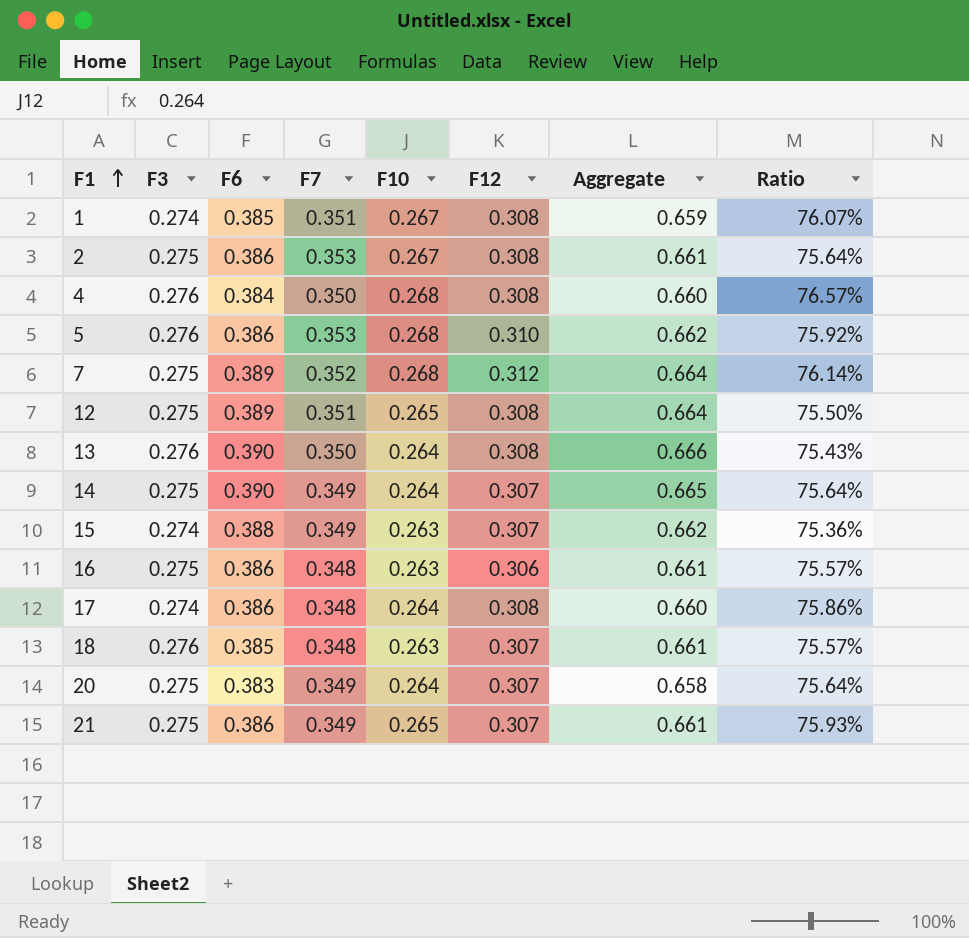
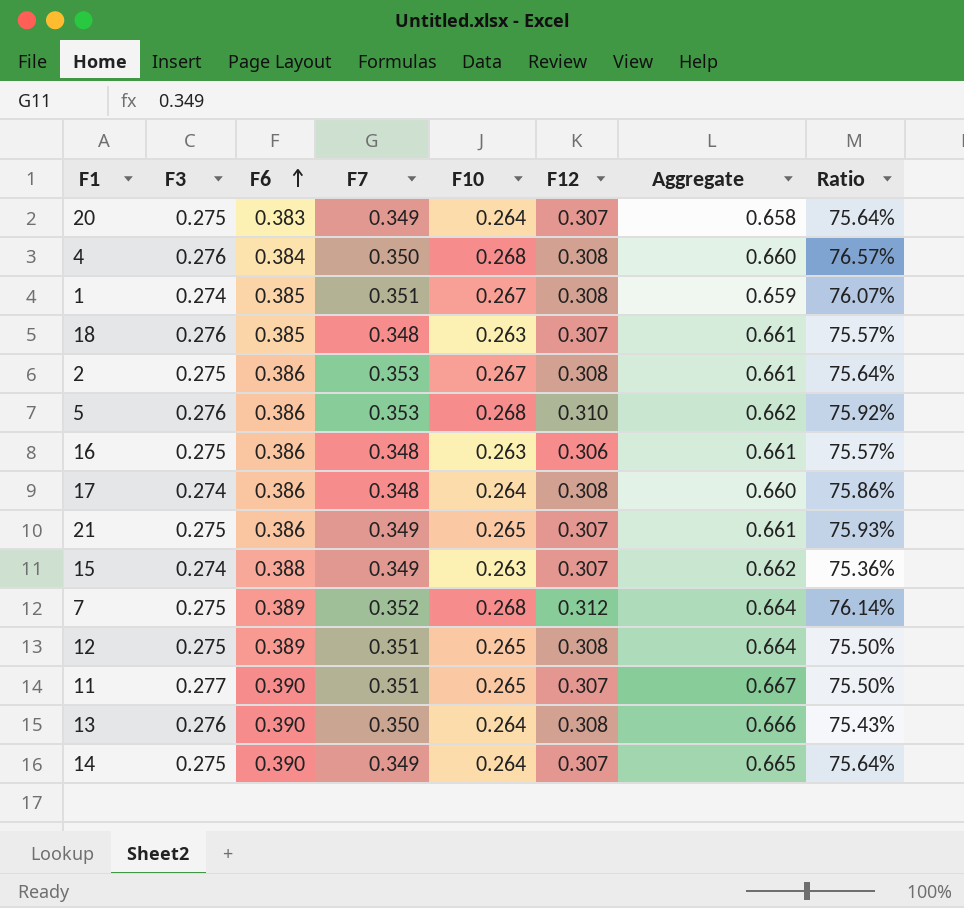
row order: F1 ascending -> F6 ascending
row 11: none -> 0.277 | 0.390 | 0.351 | 0.265 | 0.307 | 0.667 | 75.50%

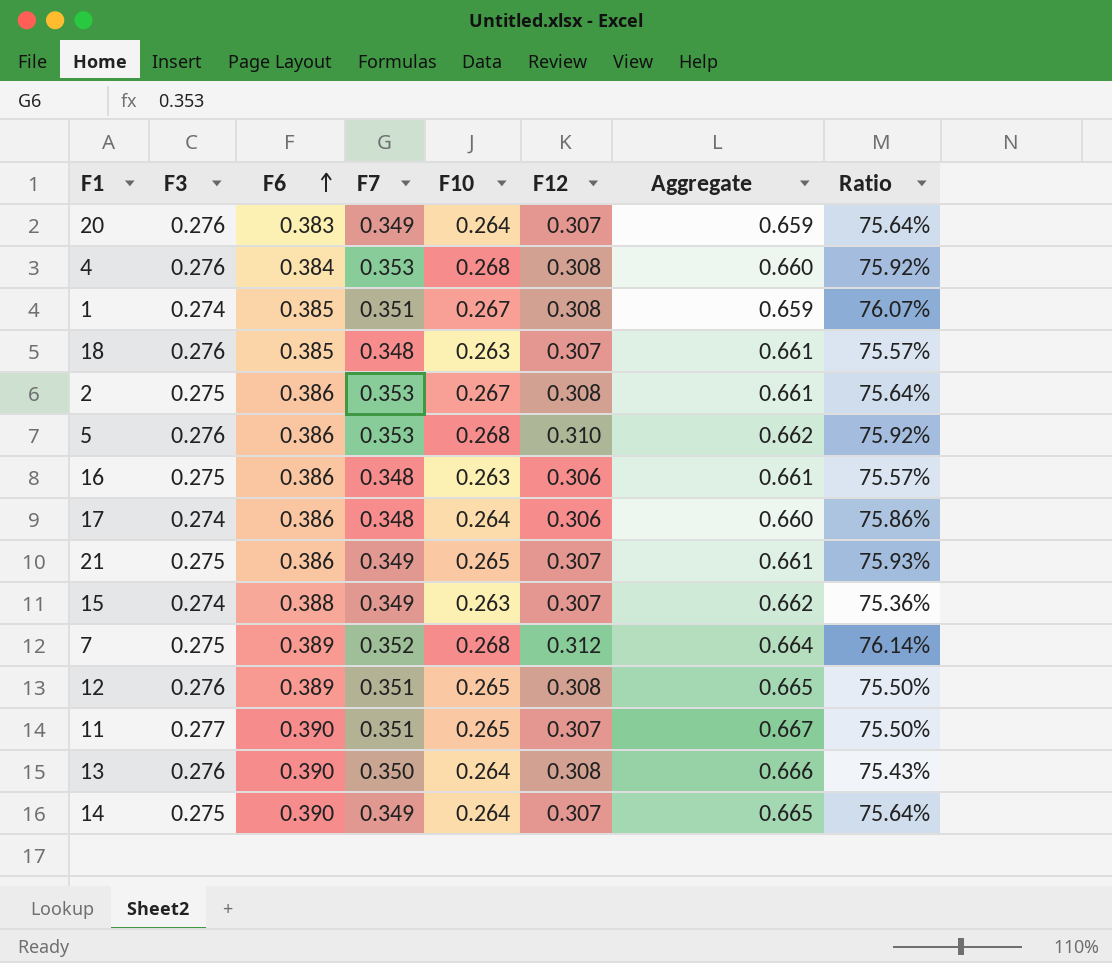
20 | F3: 0.275 -> 0.276
20 | Aggregate: 0.658 -> 0.659
4 | F7: 0.350 -> 0.353
4 | Ratio: 76.57% -> 75.92%
17 | F12: 0.308 -> 0.306
12 | F3: 0.275 -> 0.276
12 | Aggregate: 0.664 -> 0.665

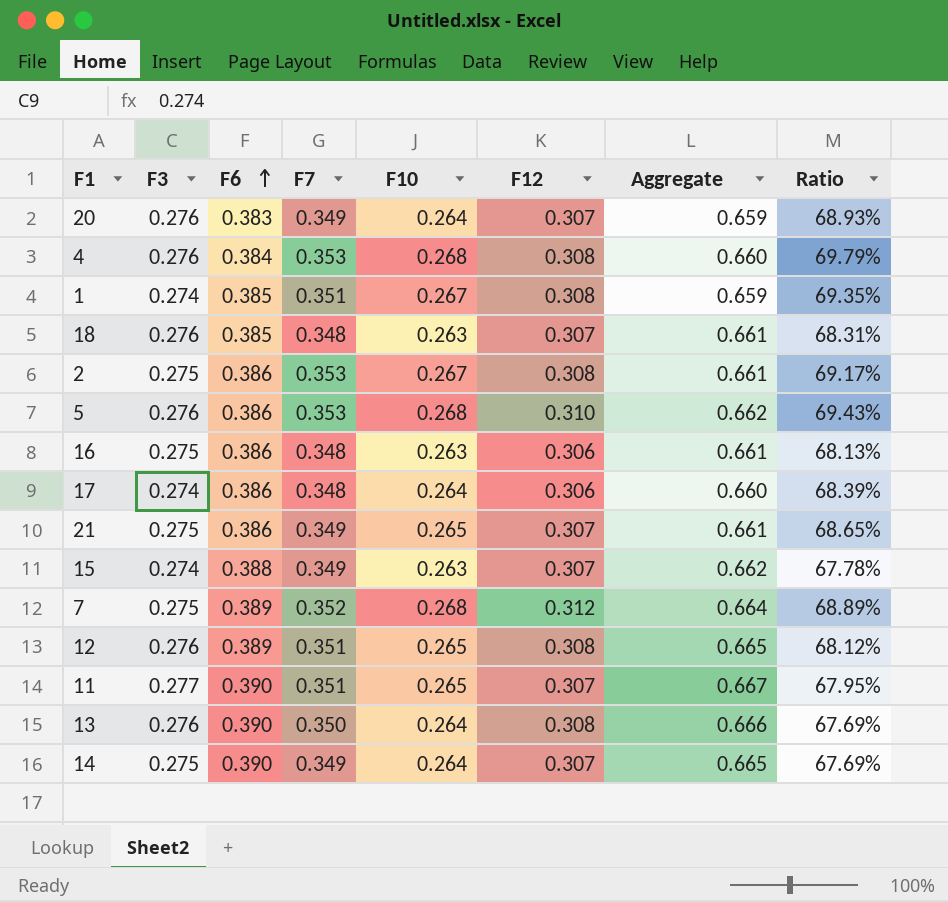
column Ratio | formula: [F10] / [F7] -> [F10] / [F6]

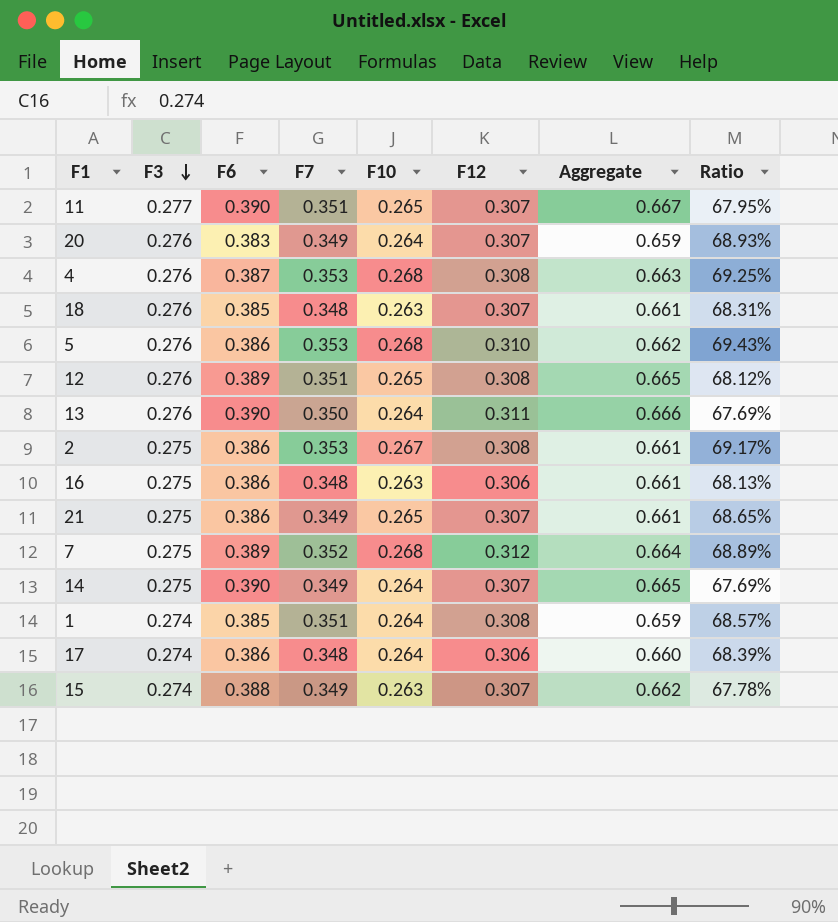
row order: F6 ascending -> F3 descending
4 | F6: 0.384 -> 0.387
4 | Aggregate: 0.660 -> 0.663
4 | Ratio: 69.79% -> 69.25%
13 | F12: 0.308 -> 0.311
1 | F10: 0.267 -> 0.264
1 | Ratio: 69.35% -> 68.57%

